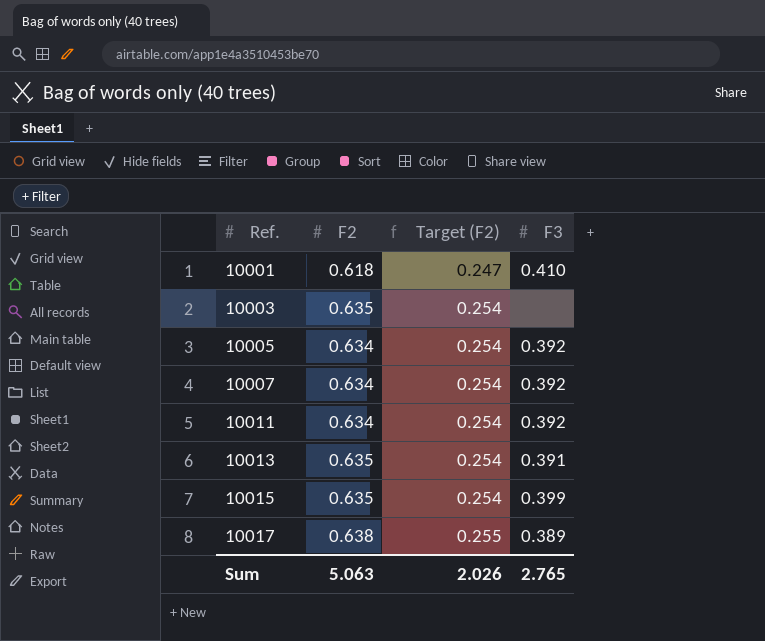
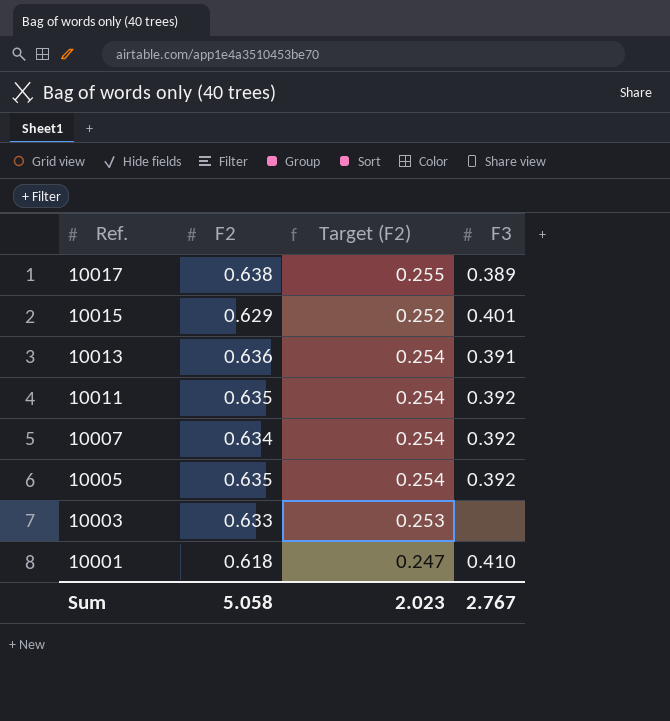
row order: Ref. ascending -> Ref. descending
10015 | F2: 0.635 -> 0.629
10015 | Target (F2): 0.254 -> 0.252
10015 | F3: 0.399 -> 0.401
10013 | F2: 0.635 -> 0.636
10011 | F2: 0.634 -> 0.635
10005 | F2: 0.634 -> 0.635
10003 | F2: 0.635 -> 0.633
10003 | Target (F2): 0.254 -> 0.253
Sum | F2: 5.063 -> 5.058
Sum | Target (F2): 2.026 -> 2.023
Sum | F3: 2.765 -> 2.767

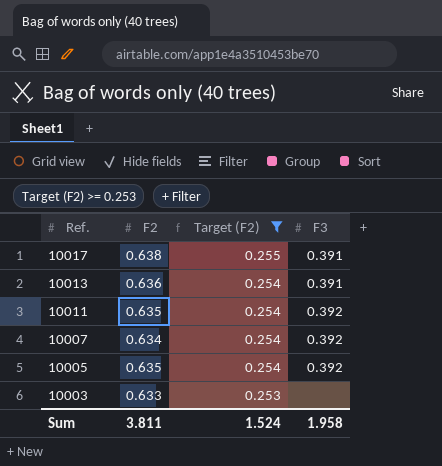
filter: none -> Target (F2) >= 0.253
10017 | F3: 0.389 -> 0.391
Sum | F2: 5.058 -> 3.811
Sum | Target (F2): 2.023 -> 1.524
Sum | F3: 2.767 -> 1.958

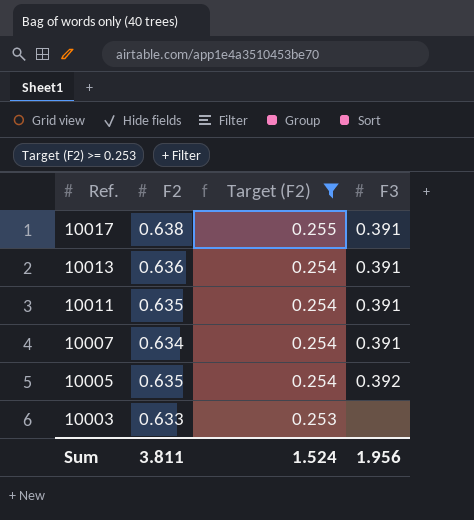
10011 | F3: 0.392 -> 0.391
10007 | F3: 0.392 -> 0.391
Sum | F3: 1.958 -> 1.956

